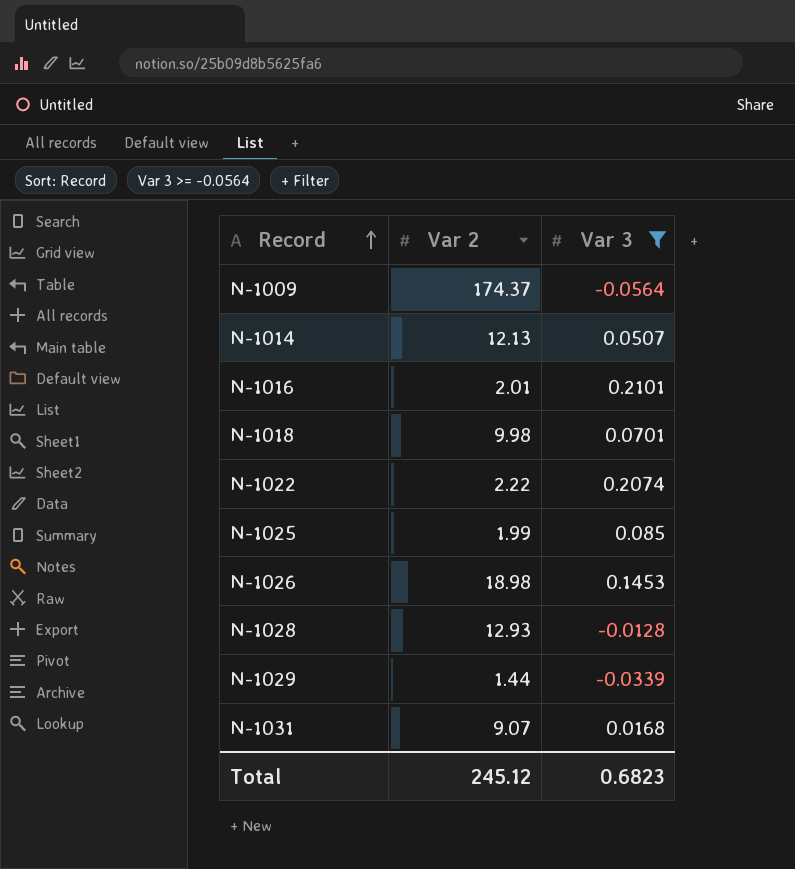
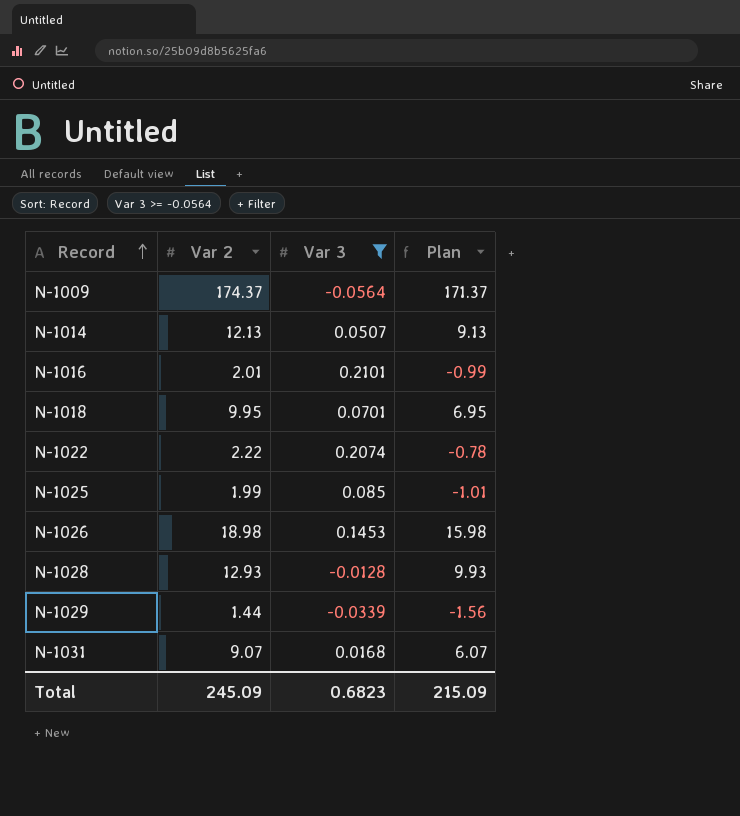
column Plan | formula: none -> [Var 2] - 3
N-1018 | Var 2: 9.98 -> 9.95
Total | Var 2: 245.12 -> 245.09

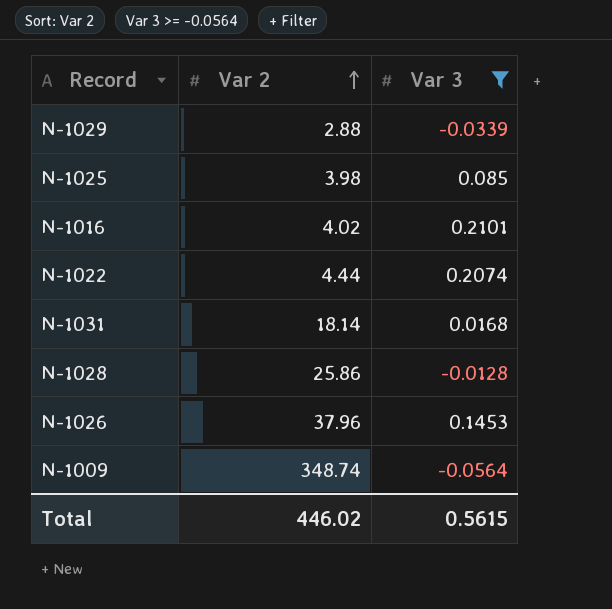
row order: Record ascending -> Var 2 ascending
column Plan | formula: [Var 2] - 3 -> none
row N-1014: 12.13 | 0.0507 | 9.13 -> none
row N-1018: 9.95 | 0.0701 | 6.95 -> none
N-1029 | Var 2: 1.44 -> 2.88
N-1025 | Var 2: 1.99 -> 3.98
N-1016 | Var 2: 2.01 -> 4.02
N-1022 | Var 2: 2.22 -> 4.44
N-1031 | Var 2: 9.07 -> 18.14
N-1028 | Var 2: 12.93 -> 25.86
N-1026 | Var 2: 18.98 -> 37.96
N-1009 | Var 2: 174.37 -> 348.74
Total | Var 2: 245.09 -> 446.02
Total | Var 3: 0.6823 -> 0.5615

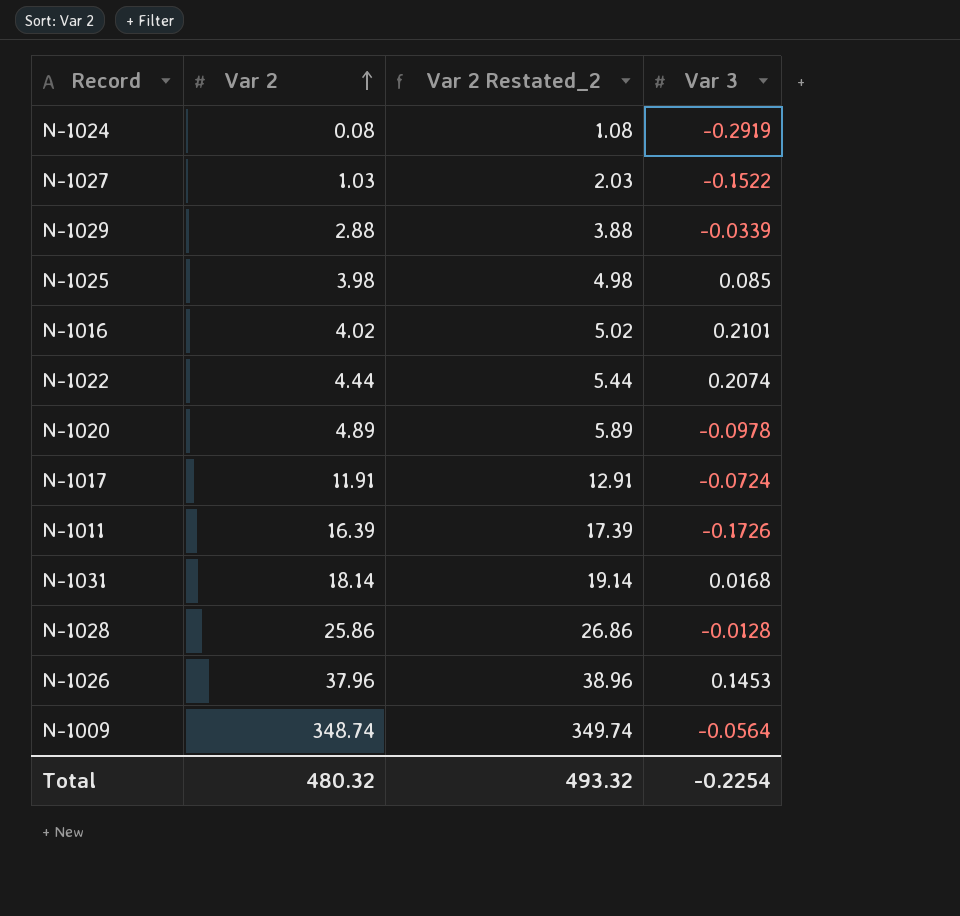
filter: Var 3 >= -0.0564 -> none
column Var 2 Restated_2 | formula: none -> [Var 2] + 1
Total | Var 2: 446.02 -> 480.32
Total | Var 3: 0.5615 -> -0.2254

